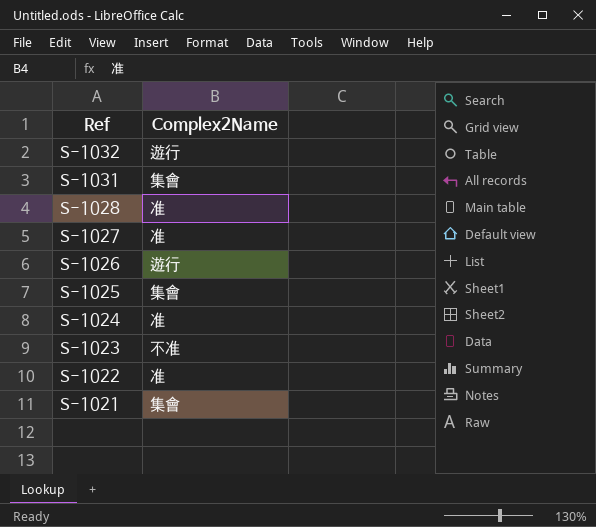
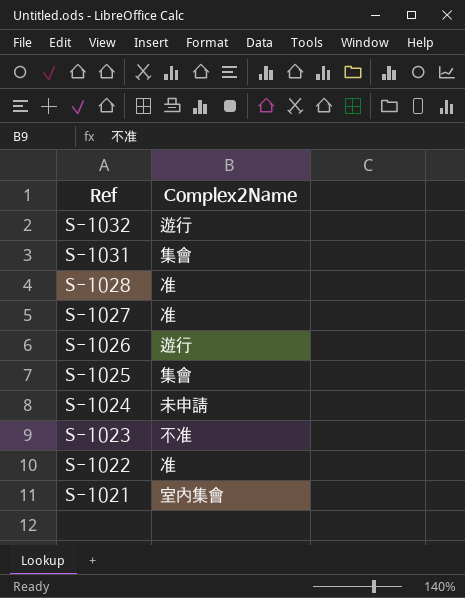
S-1024 | Complex2Name: 准 -> 未申請
S-1021 | Complex2Name: 集會 -> 室內集會

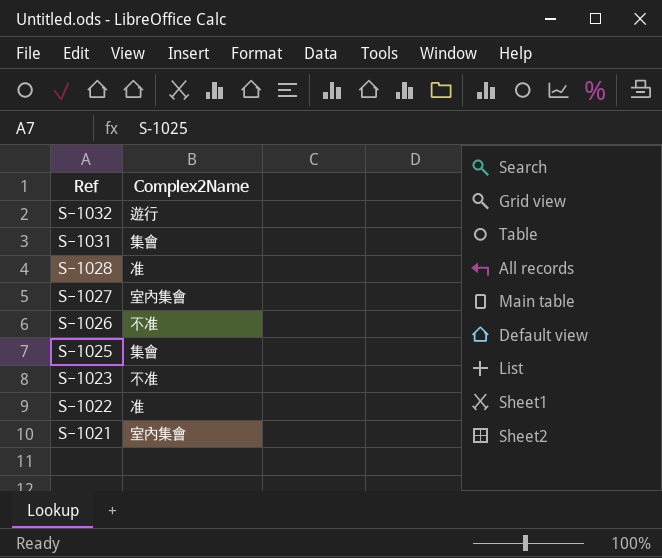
row S-1024: 未申請 -> none
S-1027 | Complex2Name: 准 -> 室內集會
S-1026 | Complex2Name: 遊行 -> 不准

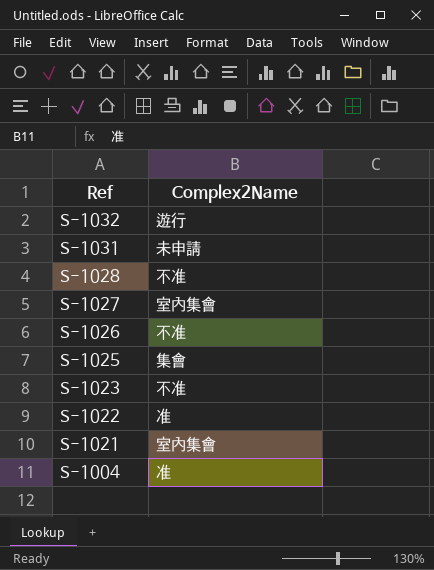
S-1031 | Complex2Name: 集會 -> 未申請
S-1028 | Complex2Name: 准 -> 不准
row S-1004: none -> 准

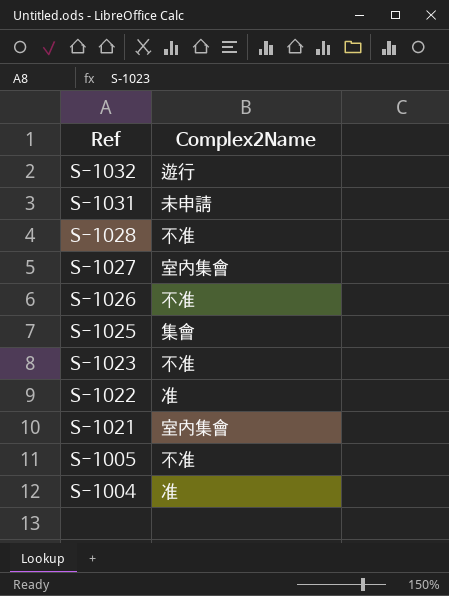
row S-1005: none -> 不准

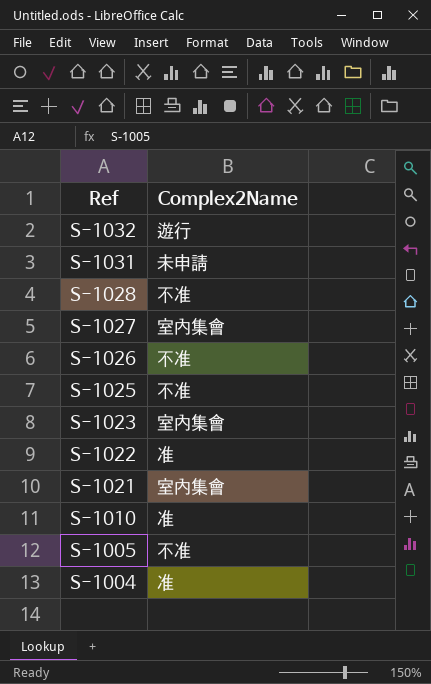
S-1025 | Complex2Name: 集會 -> 不准
S-1023 | Complex2Name: 不准 -> 室內集會
row S-1010: none -> 准

